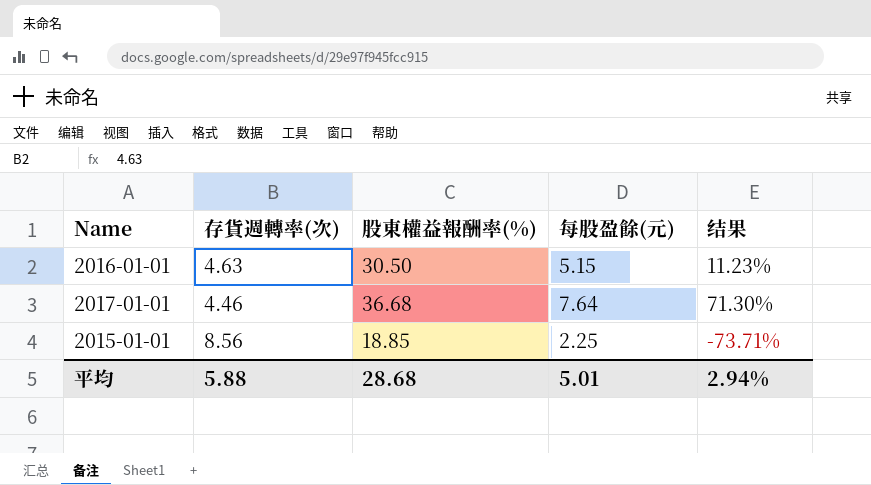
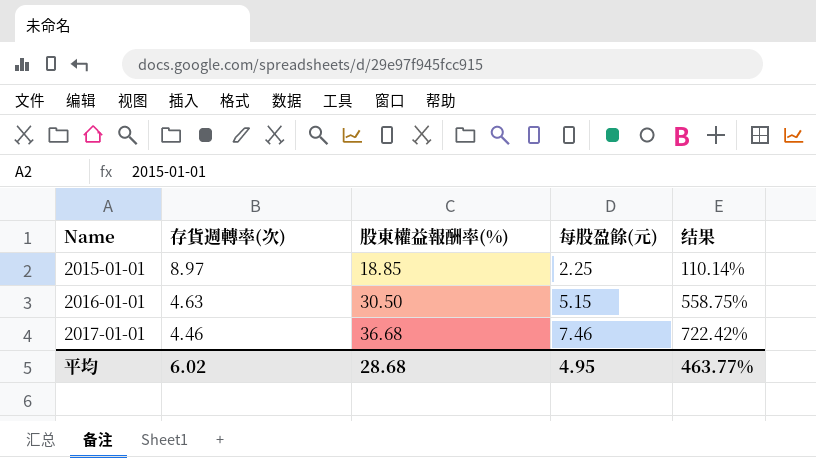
row order: none -> Name ascending
column 结果 | formula: ([每股盈餘(元)] - [存貨週轉率(次)]) / [存貨週轉率(次)] -> ([股東權益報酬率(%)] - [存貨週轉率(次)]) / [存貨週轉率(次)]
2015-01-01 | 存貨週轉率(次): 8.56 -> 8.97
2017-01-01 | 每股盈餘(元): 7.64 -> 7.46
平均 | 存貨週轉率(次): 5.88 -> 6.02
平均 | 每股盈餘(元): 5.01 -> 4.95
平均 | 结果: 2.94% -> 463.77%

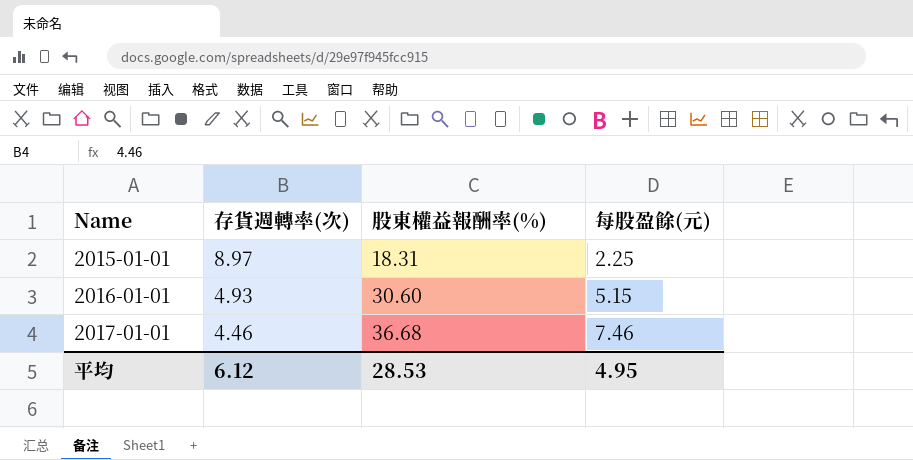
column 结果 | formula: ([股東權益報酬率(%)] - [存貨週轉率(次)]) / [存貨週轉率(次)] -> none
2015-01-01 | 股東權益報酬率(%): 18.85 -> 18.31
2016-01-01 | 存貨週轉率(次): 4.63 -> 4.93
2016-01-01 | 股東權益報酬率(%): 30.50 -> 30.60
平均 | 存貨週轉率(次): 6.02 -> 6.12
平均 | 股東權益報酬率(%): 28.68 -> 28.53

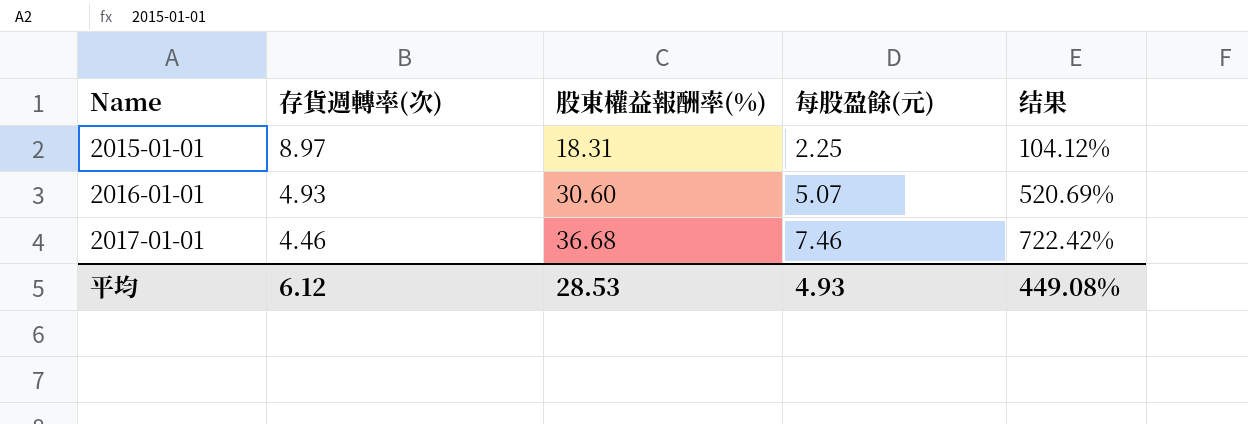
column 结果 | formula: none -> ([股東權益報酬率(%)] - [存貨週轉率(次)]) / [存貨週轉率(次)]
2016-01-01 | 每股盈餘(元): 5.15 -> 5.07
平均 | 每股盈餘(元): 4.95 -> 4.93

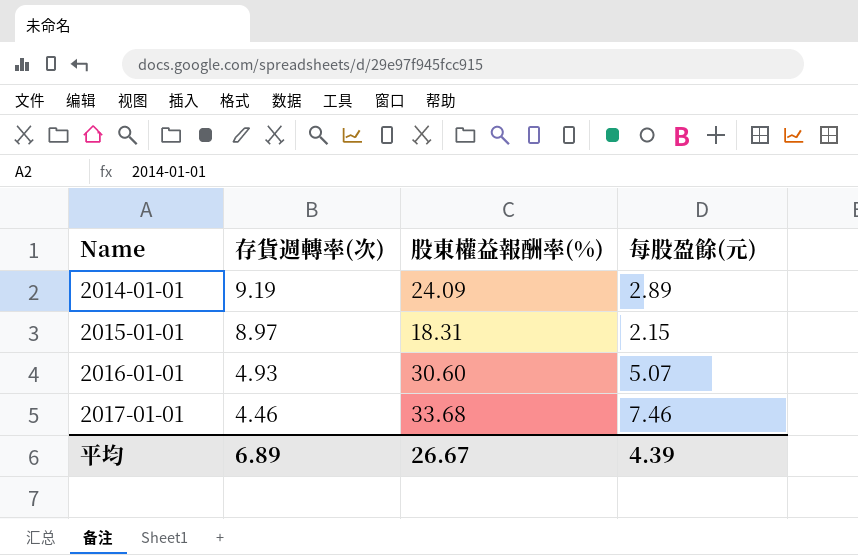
column 结果 | formula: ([股東權益報酬率(%)] - [存貨週轉率(次)]) / [存貨週轉率(次)] -> none
row 2014-01-01: none -> 9.19 | 24.09 | 2.89
2015-01-01 | 每股盈餘(元): 2.25 -> 2.15
2017-01-01 | 股東權益報酬率(%): 36.68 -> 33.68
平均 | 存貨週轉率(次): 6.12 -> 6.89
平均 | 股東權益報酬率(%): 28.53 -> 26.67
平均 | 每股盈餘(元): 4.93 -> 4.39

